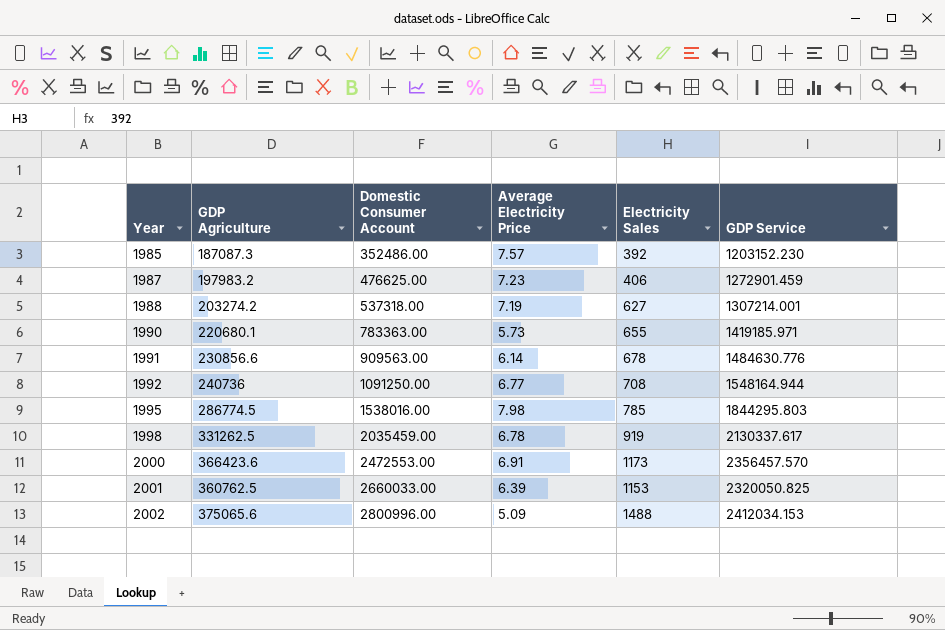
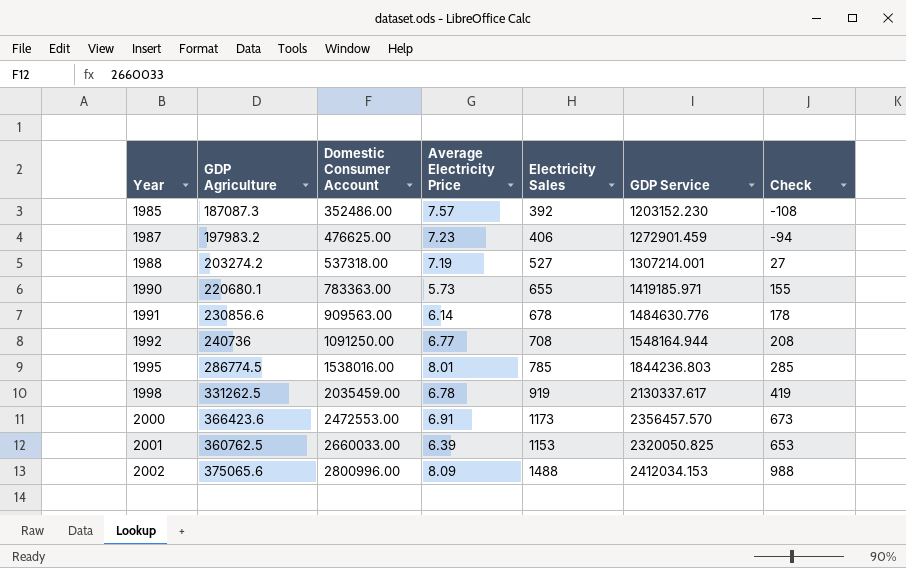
column Check | formula: none -> [Electricity Sales] - 500
1988 | Electricity Sales: 627 -> 527
1995 | Average Electricity Price: 7.98 -> 8.01
1995 | GDP Service: 1844295.803 -> 1844236.803
2002 | Average Electricity Price: 5.09 -> 8.09

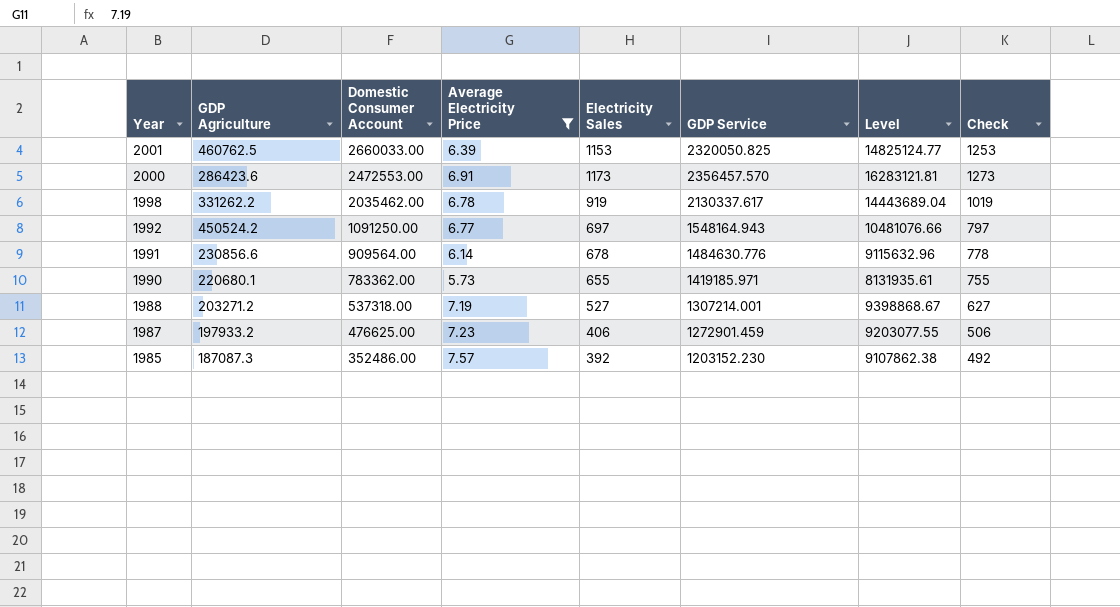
filter: none -> Average Electricity Price <= 7.57
row order: Year ascending -> Year descending
column Level | formula: none -> [Average Electricity Price] * [GDP Service]
column Check | formula: [Electricity Sales] - 500 -> [Electricity Sales] + 100
2001 | GDP Agriculture: 360762.5 -> 460762.5
2000 | GDP Agriculture: 366423.6 -> 286423.6
1998 | GDP Agriculture: 331262.5 -> 331262.2
1998 | Domestic Consumer Account: 2035459.00 -> 2035462.00
1992 | GDP Agriculture: 240736 -> 450524.2
1992 | Electricity Sales: 708 -> 697
1992 | GDP Service: 1548164.944 -> 1548164.943
1991 | Domestic Consumer Account: 909563.00 -> 909564.00
1990 | Domestic Consumer Account: 783363.00 -> 783362.00
1988 | GDP Agriculture: 203274.2 -> 203271.2
1987 | GDP Agriculture: 197983.2 -> 197933.2

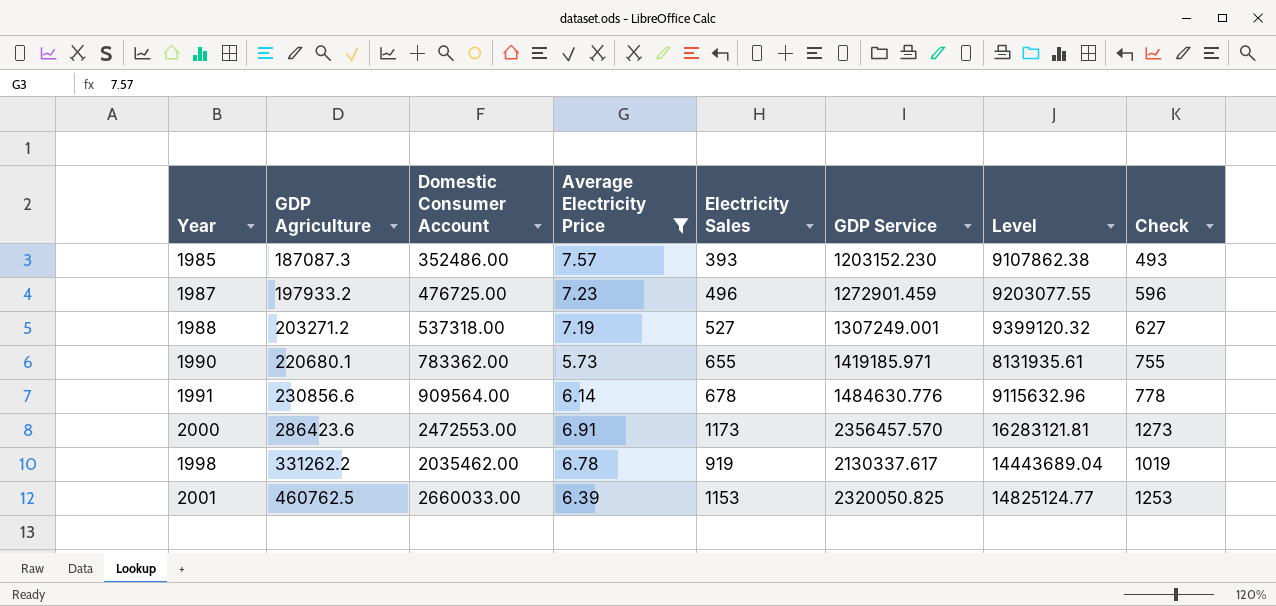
row order: Year descending -> GDP Agriculture ascending
row 1992: 450524.2 | 1091250.00 | 6.77 | 697 | 1548164.943 | 10481076.66 | 797 -> none
1985 | Electricity Sales: 392 -> 393
1985 | Check: 492 -> 493
1987 | Domestic Consumer Account: 476625.00 -> 476725.00
1987 | Electricity Sales: 406 -> 496
1987 | Check: 506 -> 596
1988 | GDP Service: 1307214.001 -> 1307249.001
1988 | Level: 9398868.67 -> 9399120.32

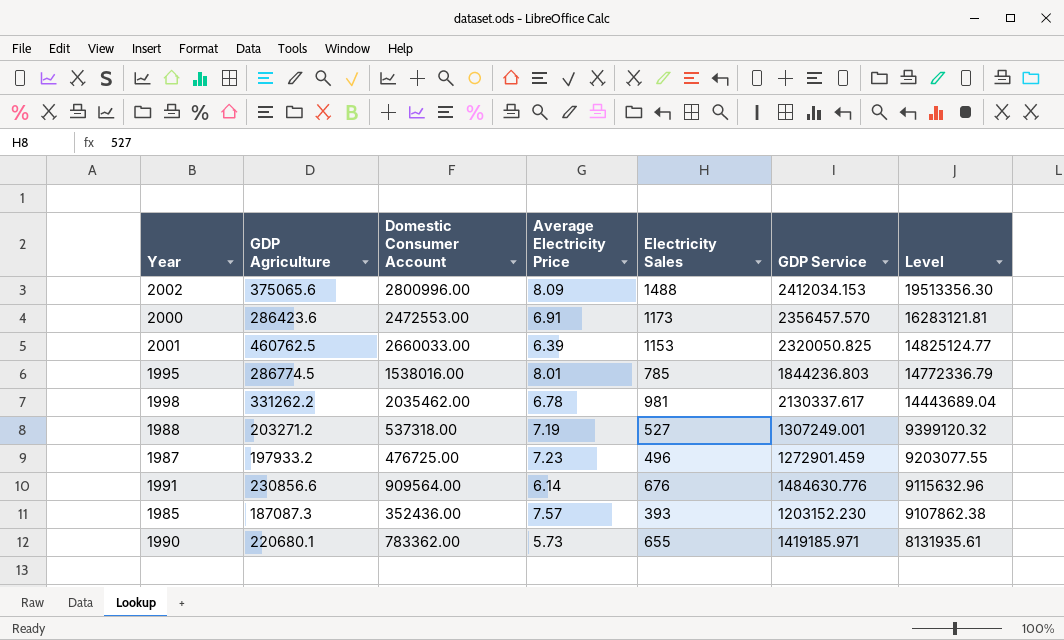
filter: Average Electricity Price <= 7.57 -> none
row order: GDP Agriculture ascending -> Level descending
column Check | formula: [Electricity Sales] + 100 -> none
1998 | Electricity Sales: 919 -> 981
1991 | Electricity Sales: 678 -> 676
1985 | Domestic Consumer Account: 352486.00 -> 352436.00

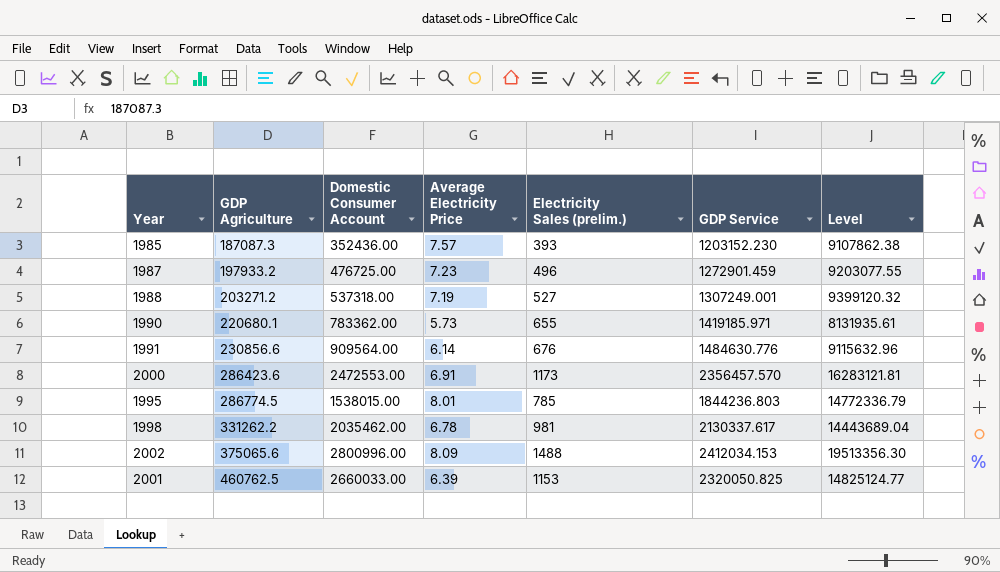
row order: Level descending -> GDP Agriculture ascending
column name: Electricity Sales -> Electricity Sales (prelim.)
1995 | Domestic Consumer Account: 1538016.00 -> 1538015.00

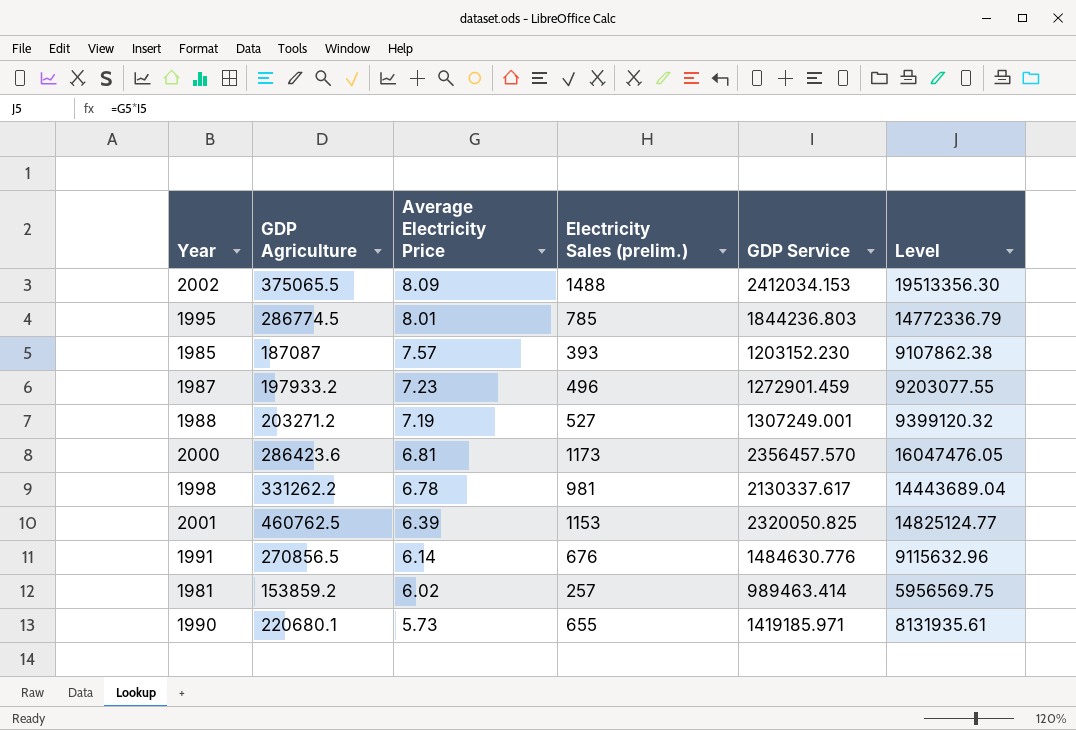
row order: GDP Agriculture ascending -> Average Electricity Price descending
column Domestic Consumer Account | position: 3 -> none
2002 | GDP Agriculture: 375065.6 -> 375065.5
1985 | GDP Agriculture: 187087.3 -> 187087
2000 | Average Electricity Price: 6.91 -> 6.81
2000 | Level: 16283121.81 -> 16047476.05
1991 | GDP Agriculture: 230856.6 -> 270856.5
row 1981: none -> 153859.2 | 6.02 | 257 | 989463.414 | 5956569.75

